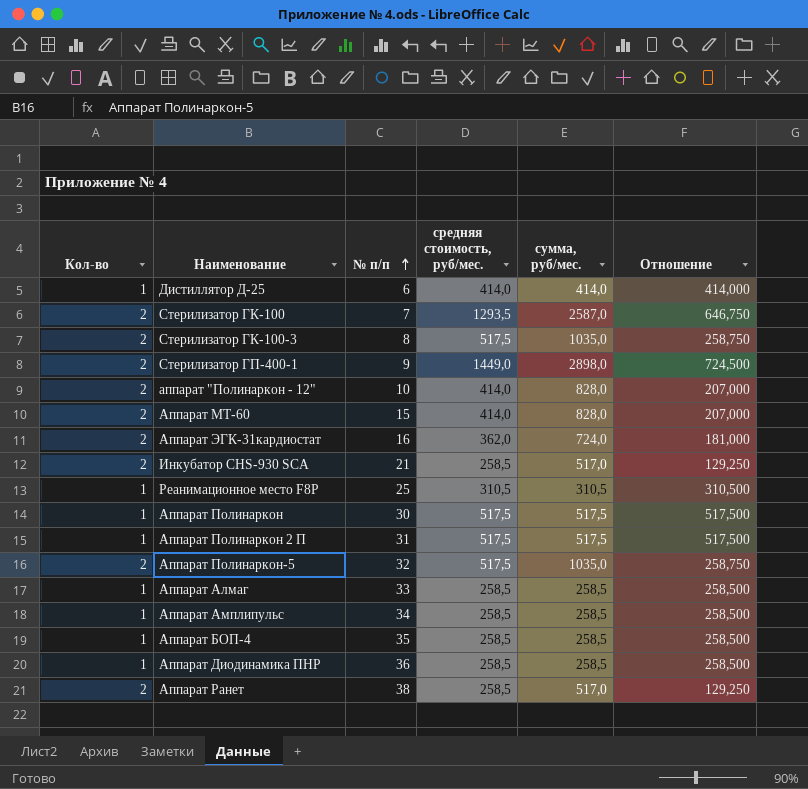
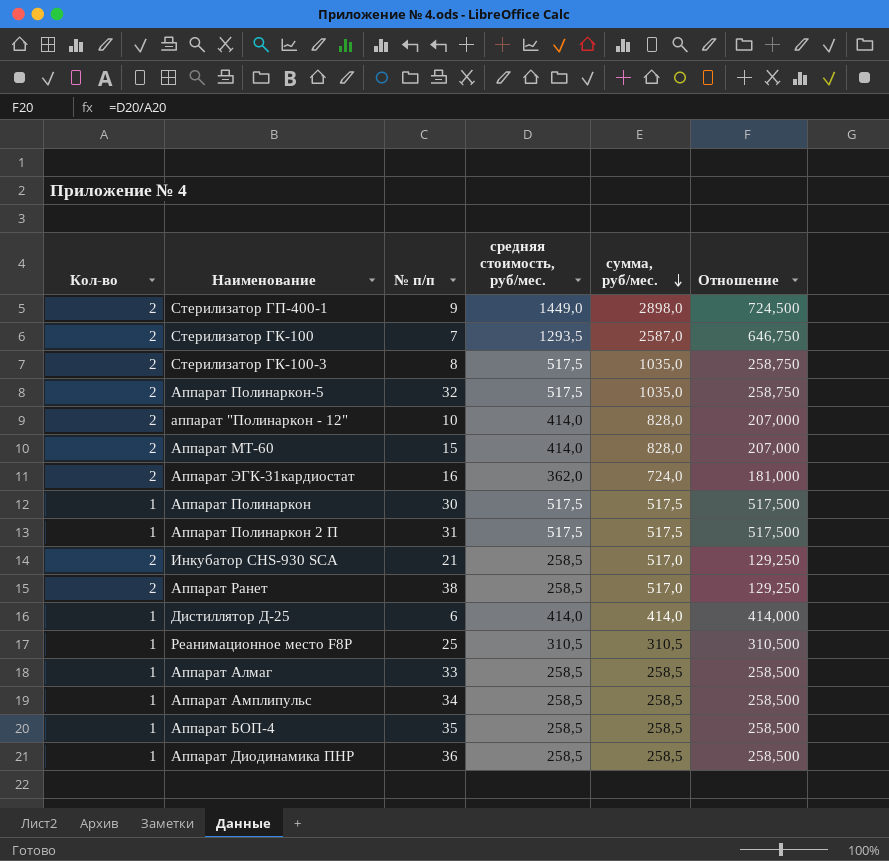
row order: № п/п ascending -> сумма, руб/мес. descending

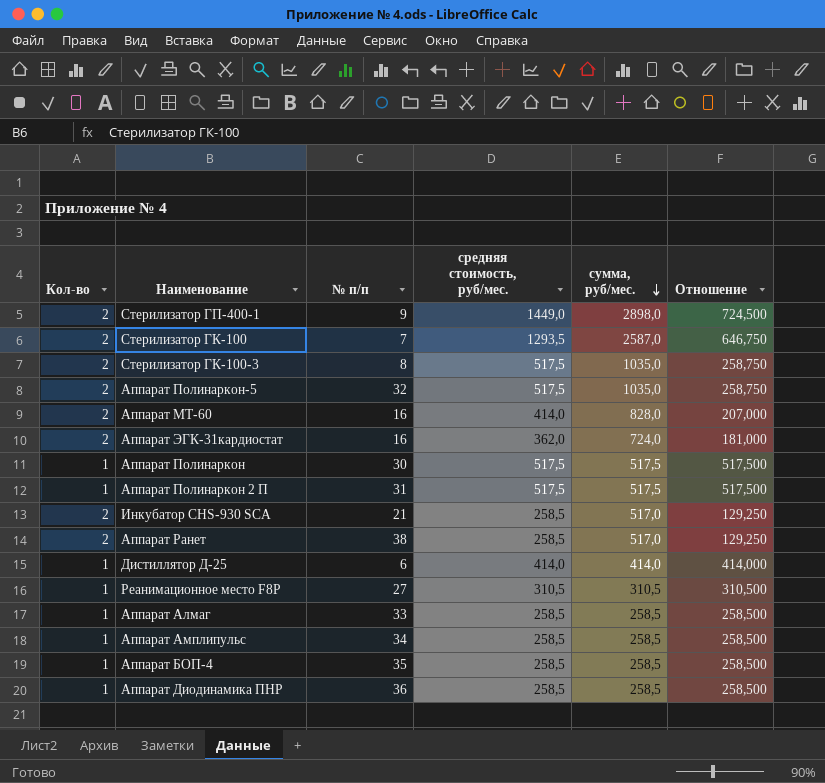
row аппарат "Полинаркон - 12": 2 | 10 | 414,0 | 828,0 | 207,000 -> none
Аппарат МТ-60 | № п/п: 15 -> 16
Реанимационное место F8P | № п/п: 25 -> 27

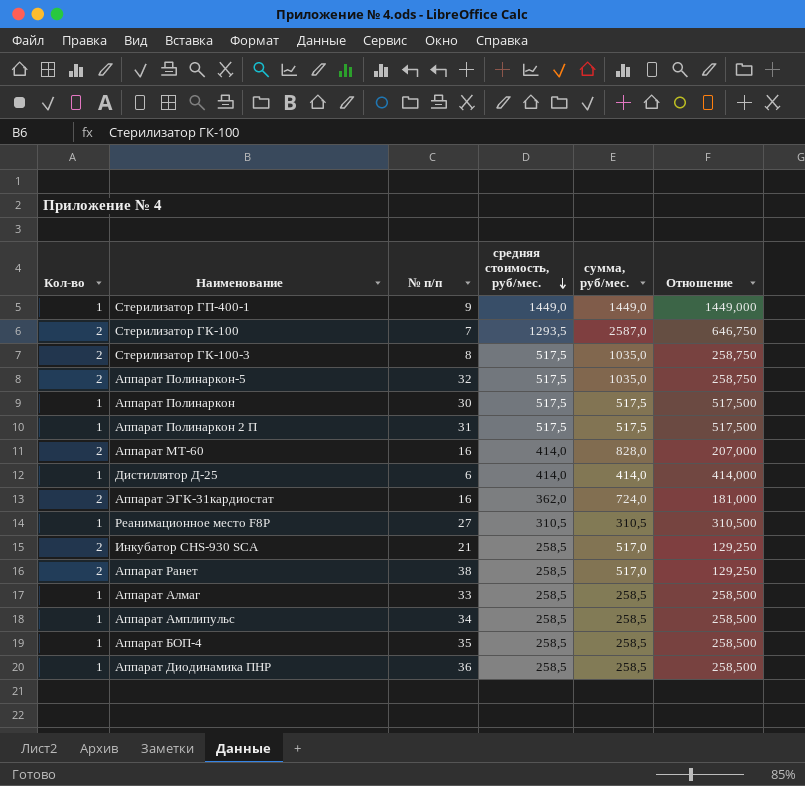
row order: сумма, руб/мес. descending -> средняя стоимость, руб/мес. descending
Стерилизатор ГП-400-1 | Кол-во: 2 -> 1
Стерилизатор ГП-400-1 | сумма, руб/мес.: 2898,0 -> 1449,0
Стерилизатор ГП-400-1 | Отношение: 724,500 -> 1449,000

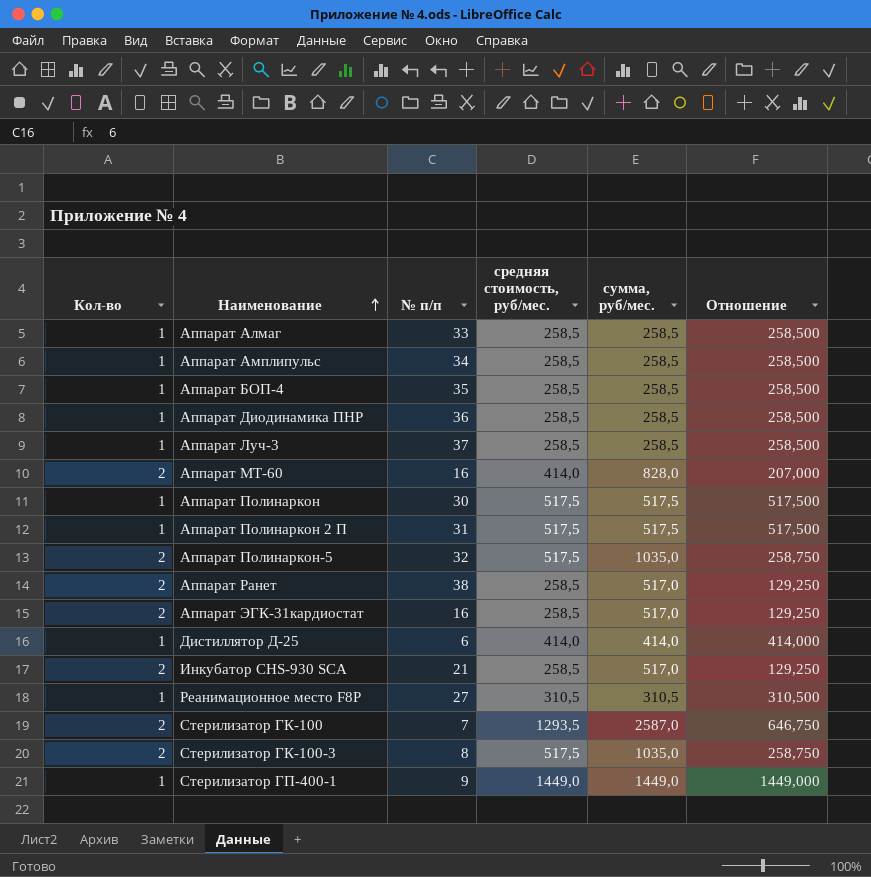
row order: средняя стоимость, руб/мес. descending -> Наименование ascending
row Аппарат Луч-3: none -> 1 | 37 | 258,5 | 258,5 | 258,500
Аппарат ЭГК-31кардиостат | средняя стоимость, руб/мес.: 362,0 -> 258,5
Аппарат ЭГК-31кардиостат | сумма, руб/мес.: 724,0 -> 517,0
Аппарат ЭГК-31кардиостат | Отношение: 181,000 -> 129,250

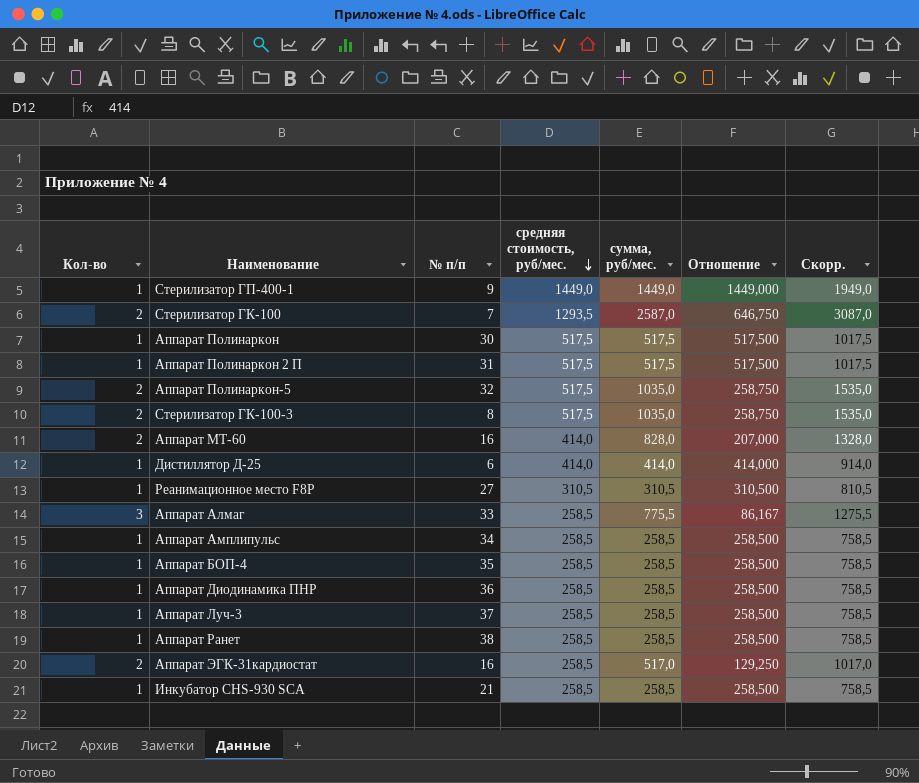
row order: Наименование ascending -> средняя стоимость, руб/мес. descending
column Скорр. | formula: none -> [сумма, руб/мес.] + 500
Аппарат Алмаг | Кол-во: 1 -> 3
Аппарат Алмаг | сумма, руб/мес.: 258,5 -> 775,5
Аппарат Алмаг | Отношение: 258,500 -> 86,167
Аппарат Ранет | Кол-во: 2 -> 1
Аппарат Ранет | сумма, руб/мес.: 517,0 -> 258,5
Аппарат Ранет | Отношение: 129,250 -> 258,500
Инкубатор CHS-930 SCA | Кол-во: 2 -> 1
Инкубатор CHS-930 SCA | сумма, руб/мес.: 517,0 -> 258,5
Инкубатор CHS-930 SCA | Отношение: 129,250 -> 258,500

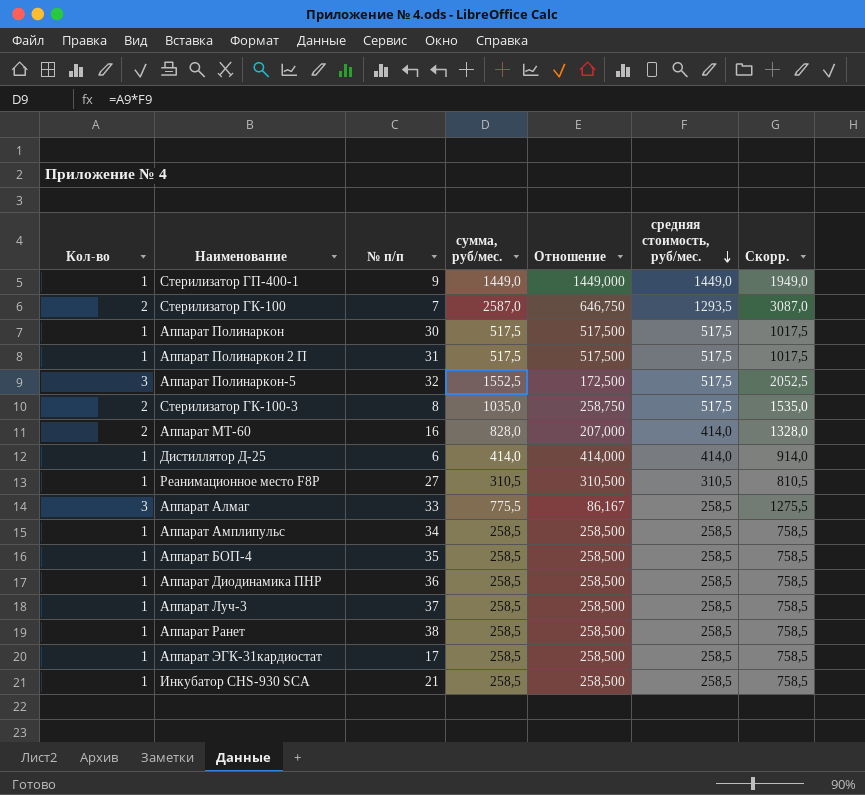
column средняя стоимость, руб/мес. | position: 4 -> 6
Аппарат Полинаркон-5 | Кол-во: 2 -> 3
Аппарат Полинаркон-5 | сумма, руб/мес.: 1035,0 -> 1552,5
Аппарат Полинаркон-5 | Отношение: 258,750 -> 172,500
Аппарат Полинаркон-5 | Скорр.: 1535,0 -> 2052,5
Аппарат ЭГК-31кардиостат | Кол-во: 2 -> 1
Аппарат ЭГК-31кардиостат | № п/п: 16 -> 17
Аппарат ЭГК-31кардиостат | сумма, руб/мес.: 517,0 -> 258,5
Аппарат ЭГК-31кардиостат | Отношение: 129,250 -> 258,500
Аппарат ЭГК-31кардиостат | Скорр.: 1017,0 -> 758,5

